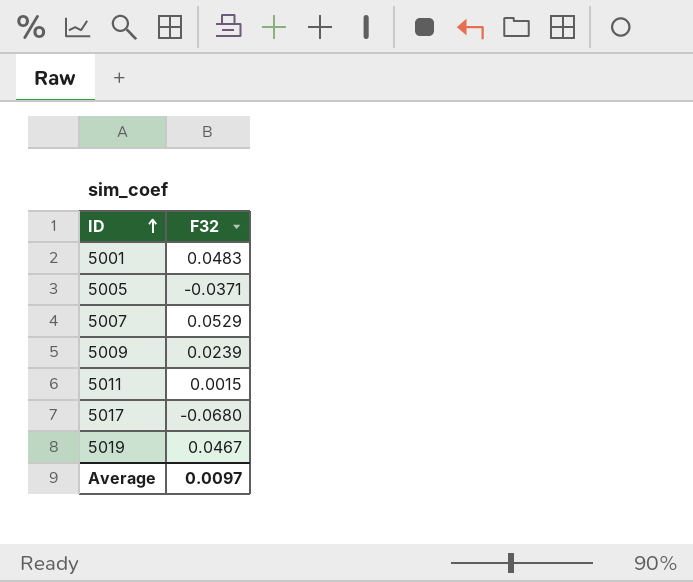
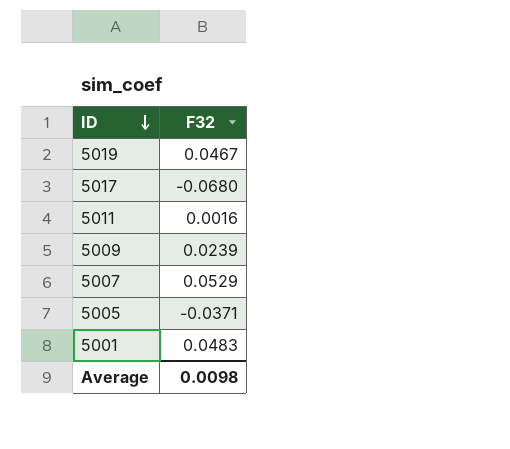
row order: ID ascending -> ID descending
5011 | F32: 0.0015 -> 0.0016
Average | F32: 0.0097 -> 0.0098

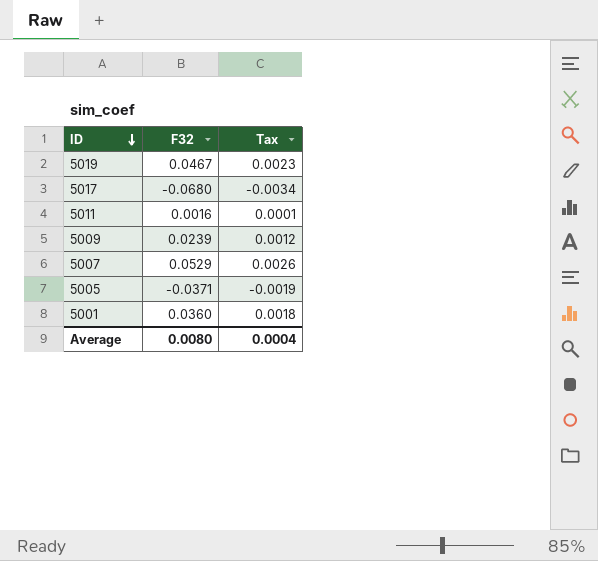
column Tax | formula: none -> [F32] * 0.05
5001 | F32: 0.0483 -> 0.0360
Average | F32: 0.0098 -> 0.0080

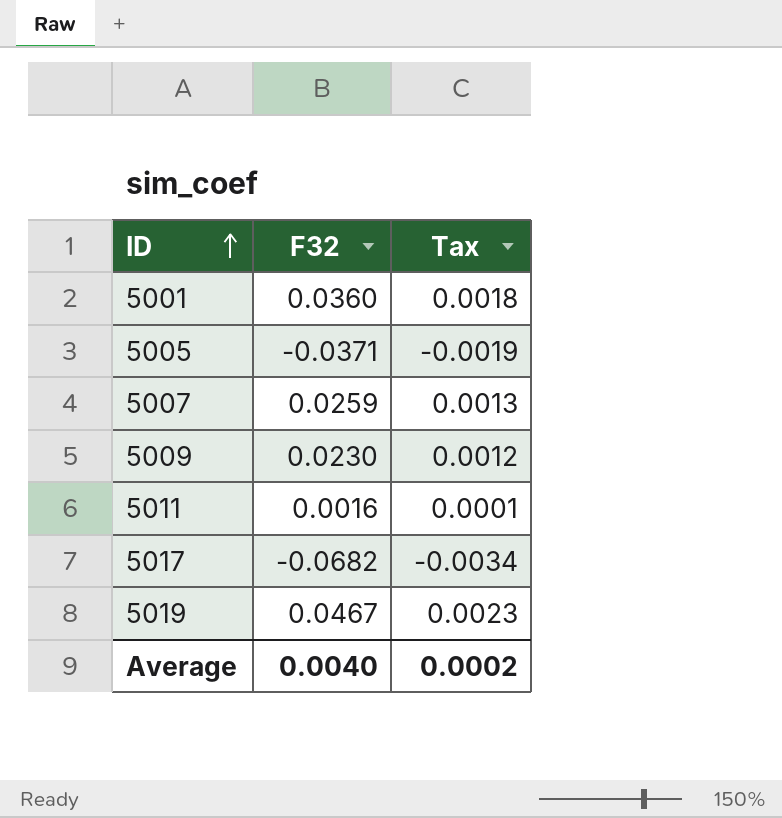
row order: ID descending -> ID ascending
5007 | F32: 0.0529 -> 0.0259
5007 | Tax: 0.0026 -> 0.0013
5009 | F32: 0.0239 -> 0.0230
5017 | F32: -0.0680 -> -0.0682
Average | F32: 0.0080 -> 0.0040
Average | Tax: 0.0004 -> 0.0002

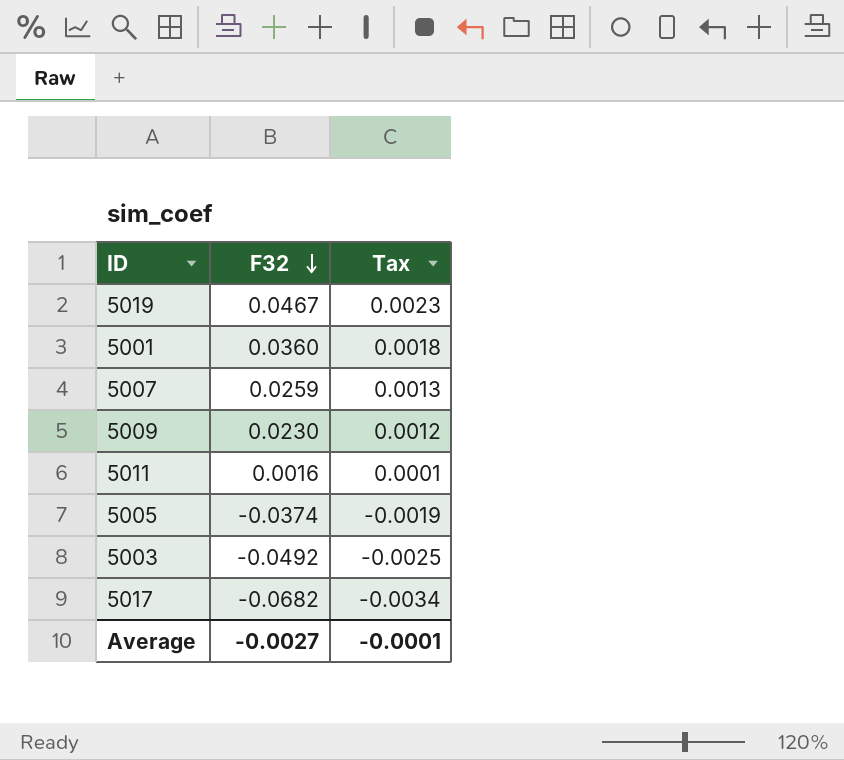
row order: ID ascending -> F32 descending
5005 | F32: -0.0371 -> -0.0374
row 5003: none -> -0.0492 | -0.0025
Average | F32: 0.0040 -> -0.0027
Average | Tax: 0.0002 -> -0.0001

